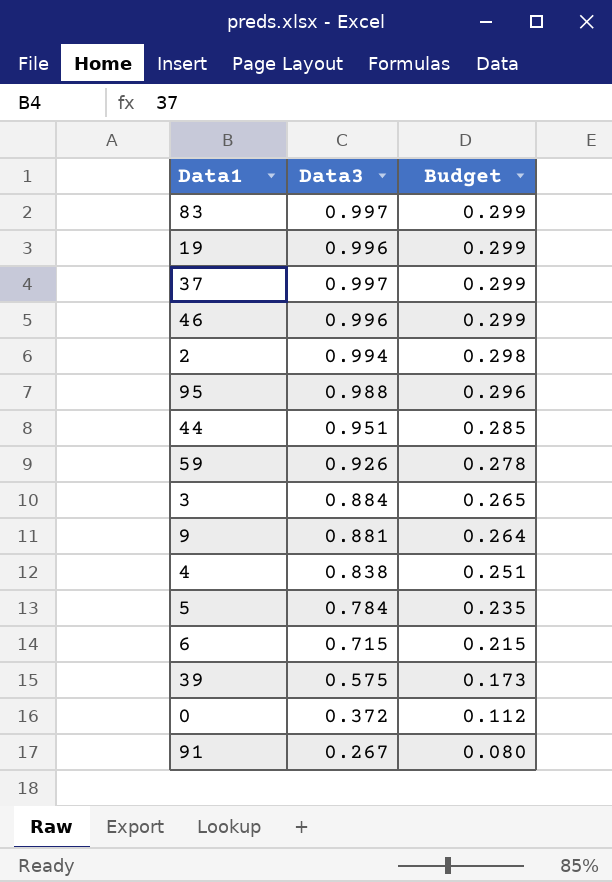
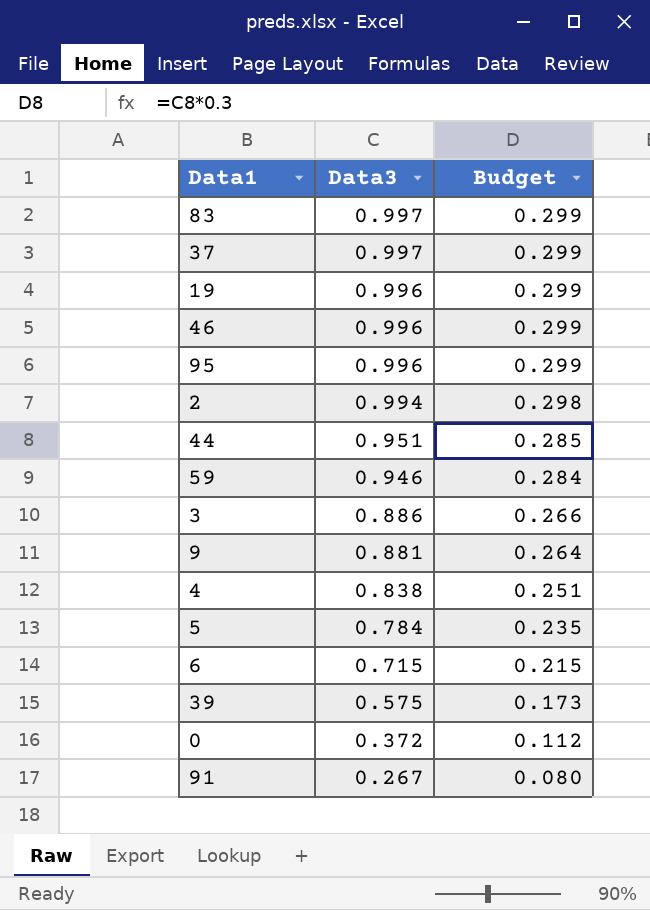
row order: Budget descending -> Data3 descending
95 | Data3: 0.988 -> 0.996
95 | Budget: 0.296 -> 0.299
59 | Data3: 0.926 -> 0.946
59 | Budget: 0.278 -> 0.284
3 | Data3: 0.884 -> 0.886
3 | Budget: 0.265 -> 0.266

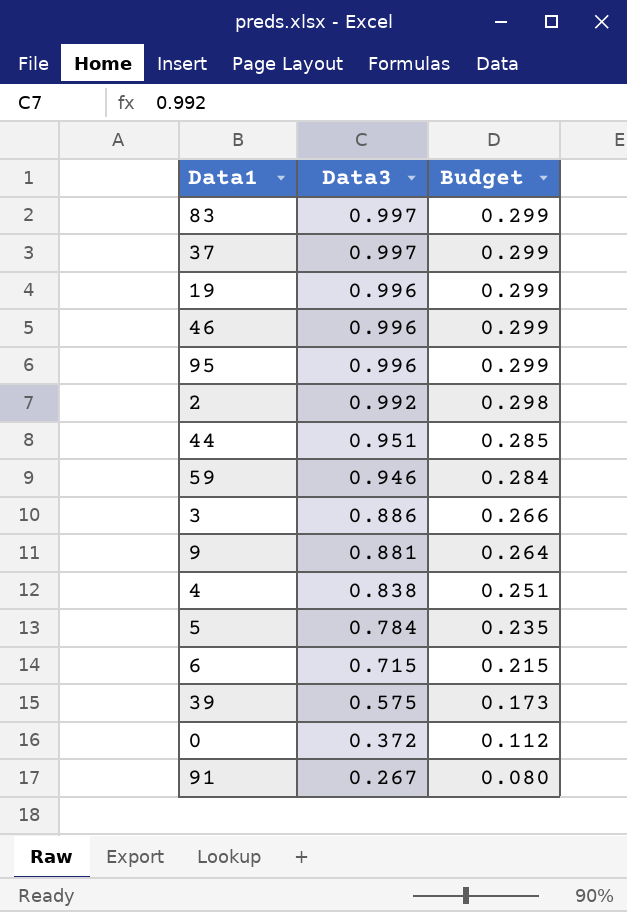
2 | Data3: 0.994 -> 0.992

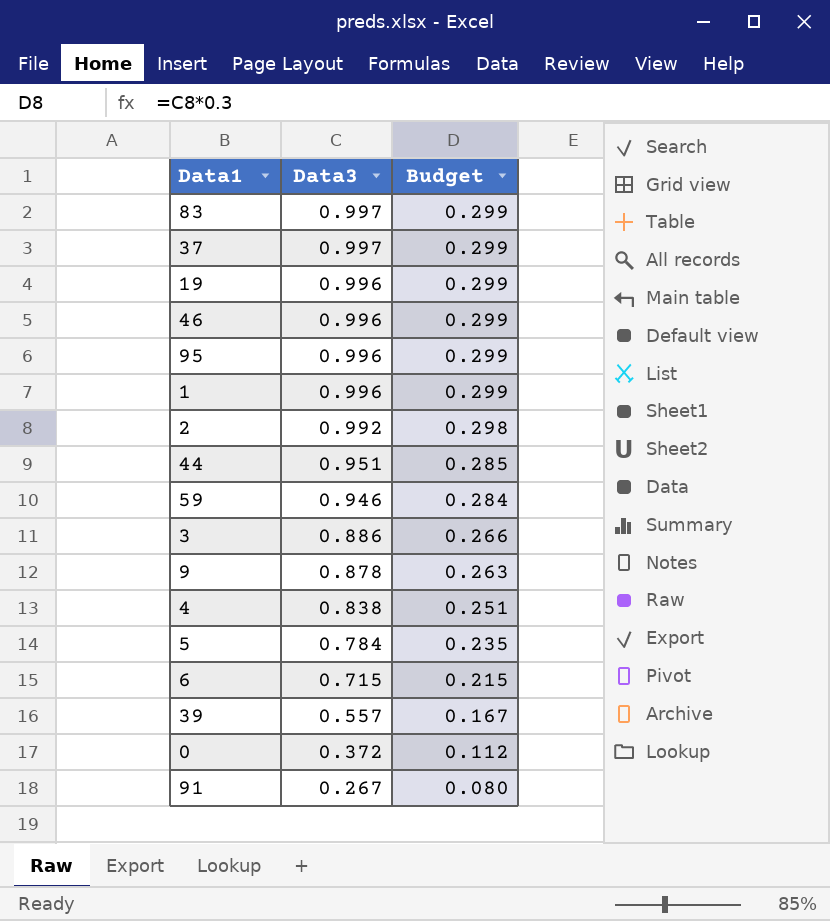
row 1: none -> 0.996 | 0.299
9 | Data3: 0.881 -> 0.878
9 | Budget: 0.264 -> 0.263
39 | Data3: 0.575 -> 0.557
39 | Budget: 0.173 -> 0.167

